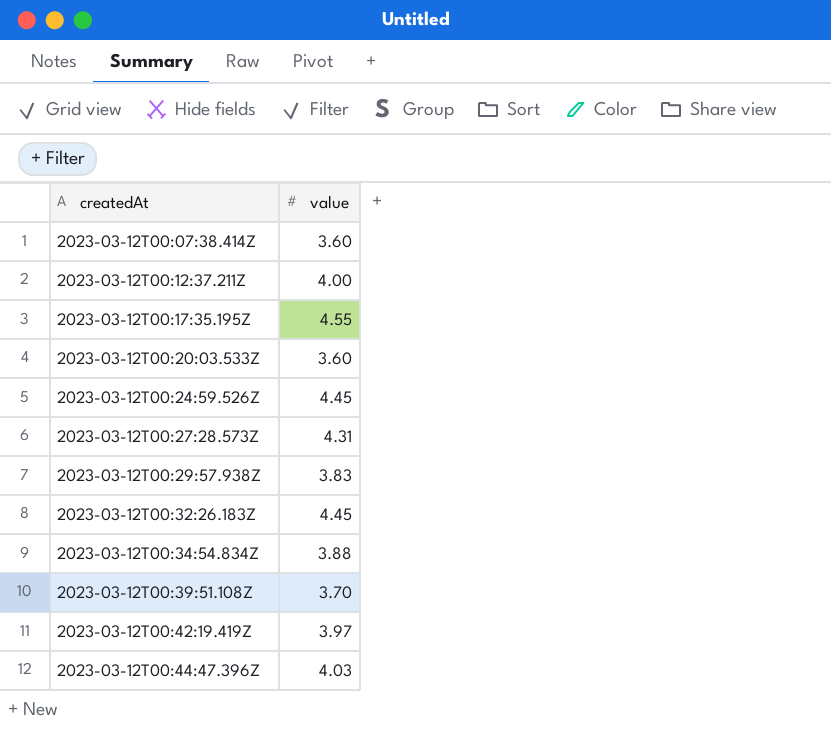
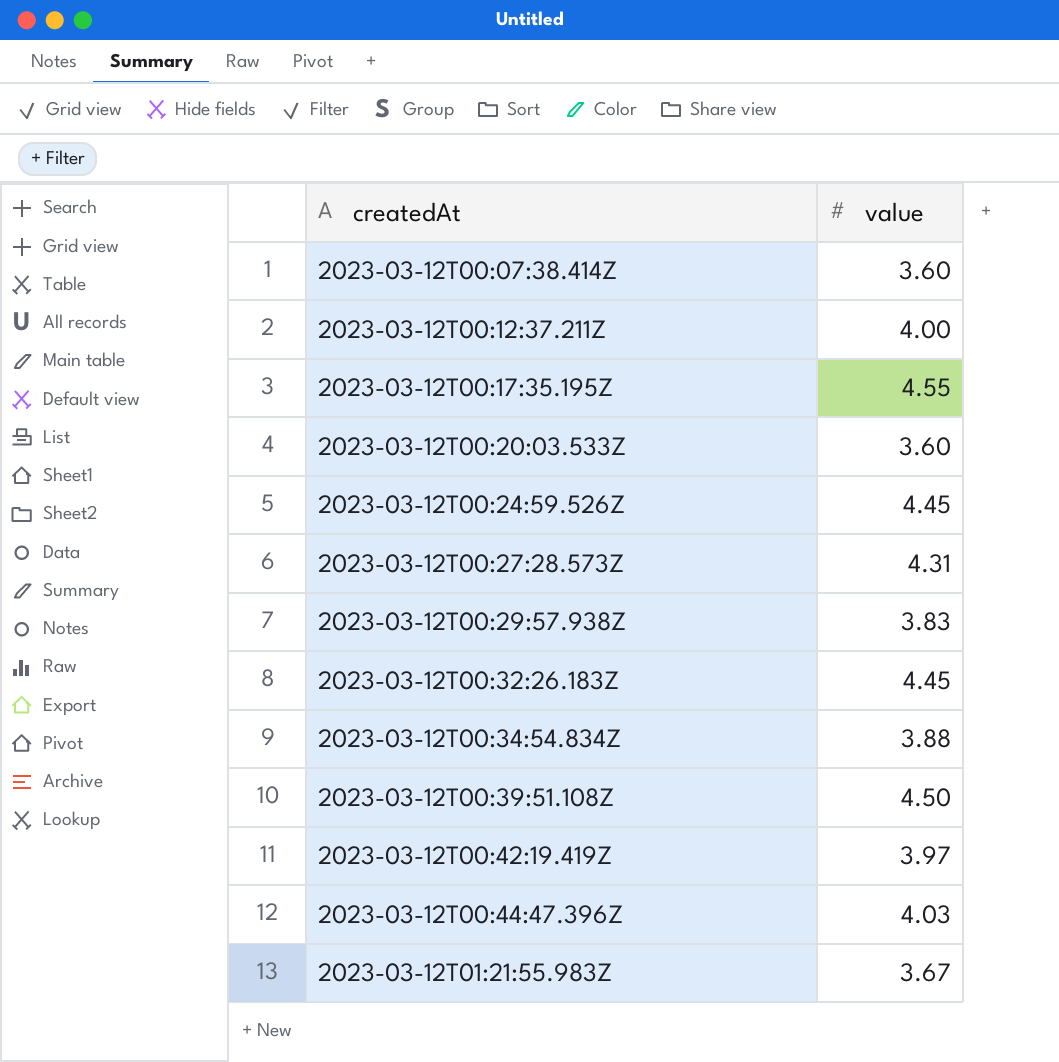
2023-03-12T00:39:51.108Z | value: 3.70 -> 4.50
row 2023-03-12T01:21:55.983Z: none -> 3.67

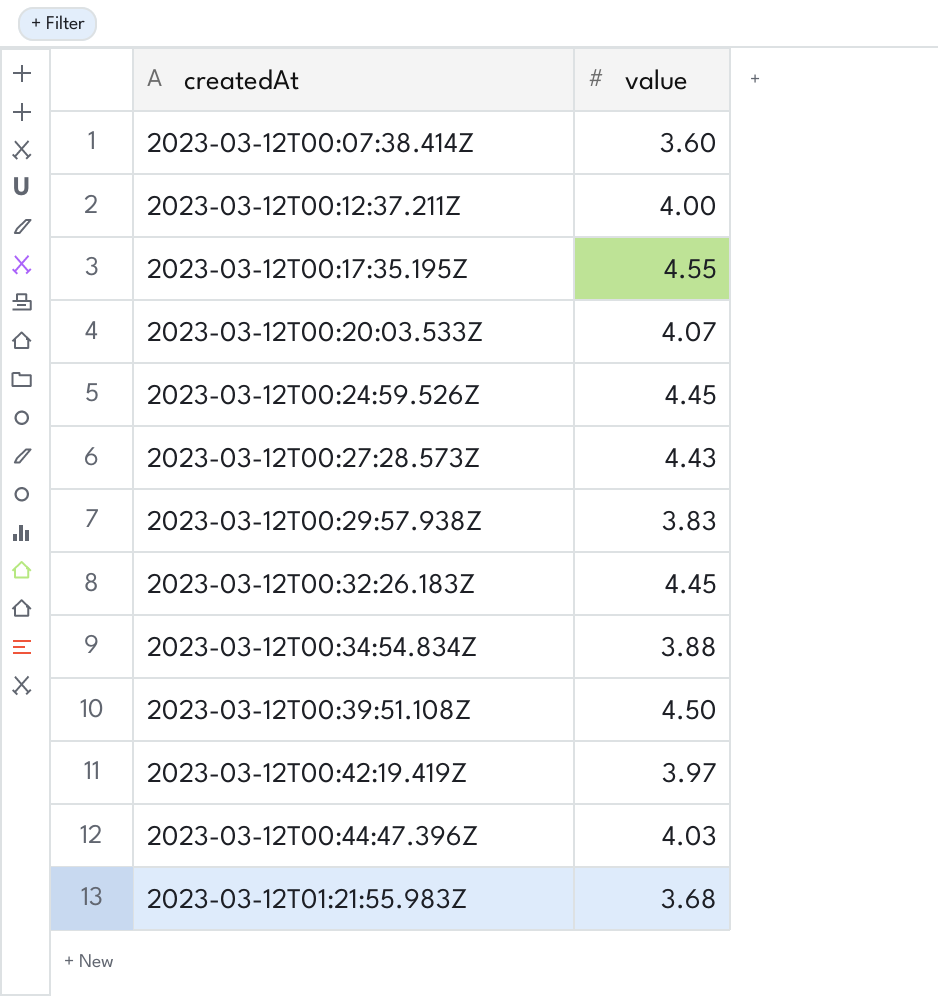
2023-03-12T00:20:03.533Z | value: 3.60 -> 4.07
2023-03-12T00:27:28.573Z | value: 4.31 -> 4.43
2023-03-12T01:21:55.983Z | value: 3.67 -> 3.68

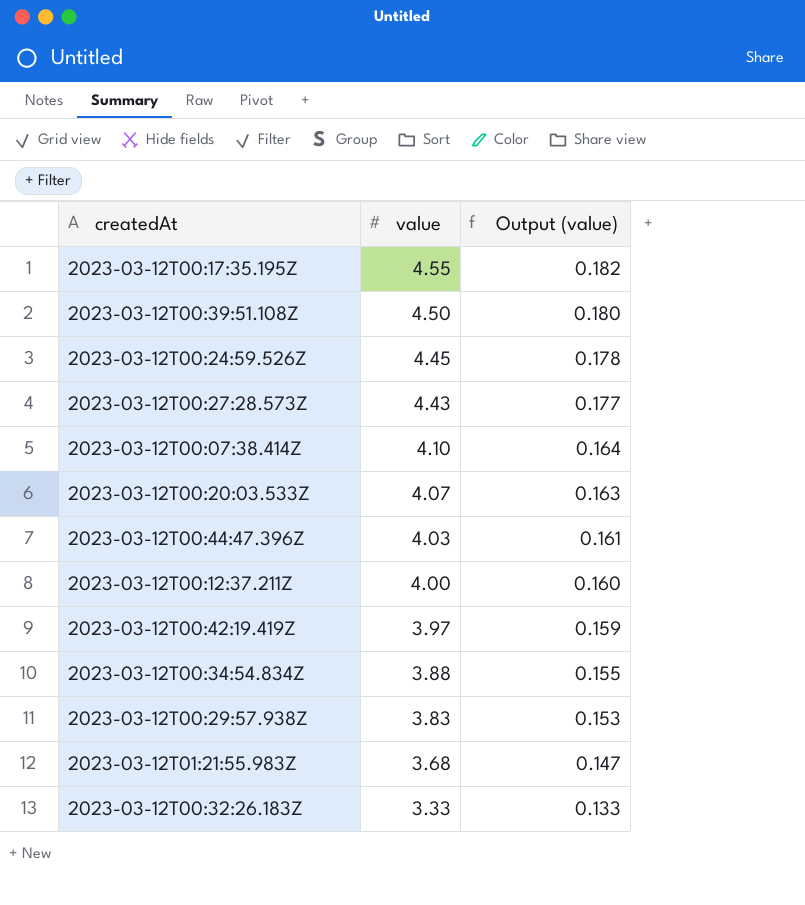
row order: createdAt ascending -> value descending
column Output (value) | formula: none -> [value] * 0.04
2023-03-12T00:07:38.414Z | value: 3.60 -> 4.10
2023-03-12T00:32:26.183Z | value: 4.45 -> 3.33

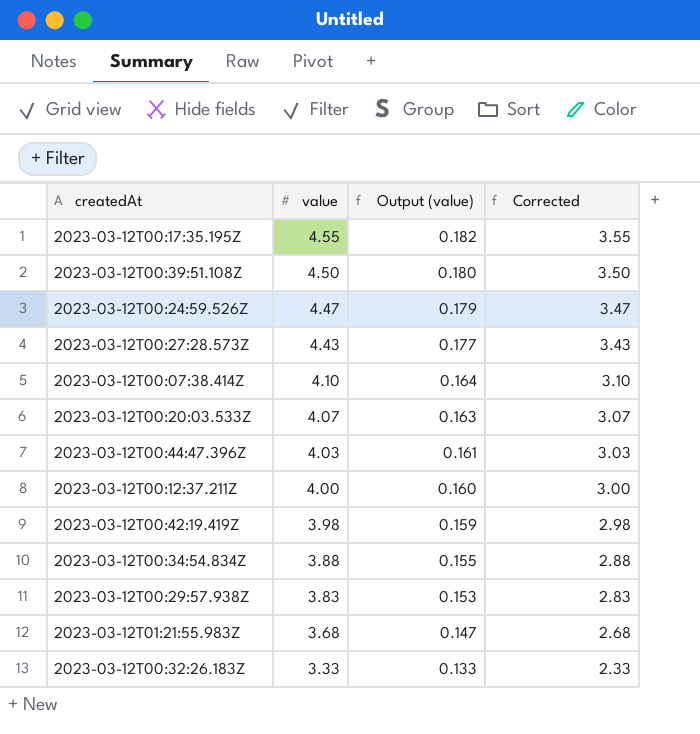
column Corrected | formula: none -> [value] - 1
2023-03-12T00:24:59.526Z | value: 4.45 -> 4.47
2023-03-12T00:24:59.526Z | Output (value): 0.178 -> 0.179
2023-03-12T00:42:19.419Z | value: 3.97 -> 3.98

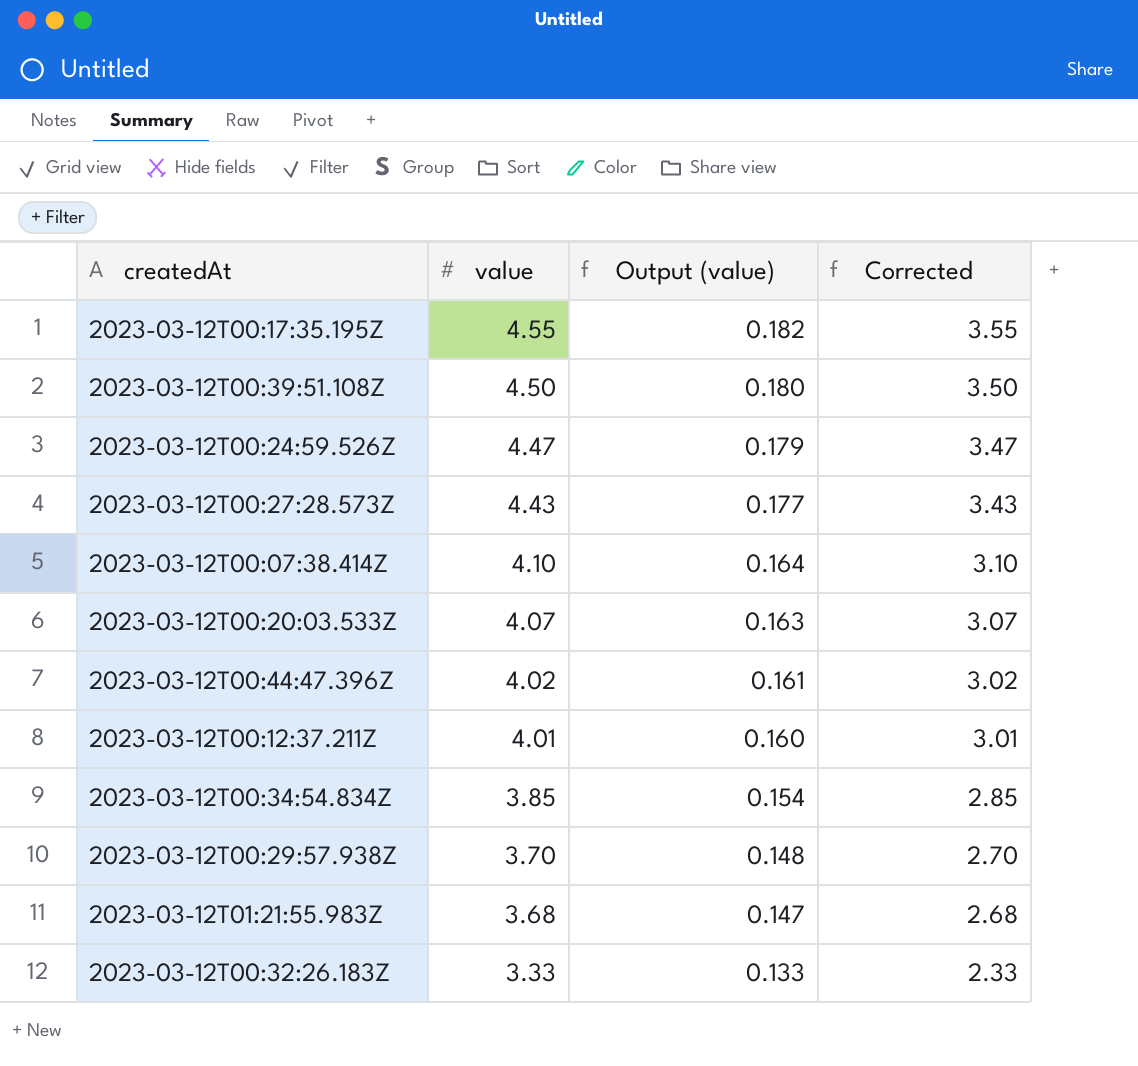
row 2023-03-12T00:42:19.419Z: 3.98 | 0.159 | 2.98 -> none
2023-03-12T00:44:47.396Z | value: 4.03 -> 4.02
2023-03-12T00:44:47.396Z | Corrected: 3.03 -> 3.02
2023-03-12T00:12:37.211Z | value: 4.00 -> 4.01
2023-03-12T00:12:37.211Z | Corrected: 3.00 -> 3.01
2023-03-12T00:34:54.834Z | value: 3.88 -> 3.85
2023-03-12T00:34:54.834Z | Output (value): 0.155 -> 0.154
2023-03-12T00:34:54.834Z | Corrected: 2.88 -> 2.85
2023-03-12T00:29:57.938Z | value: 3.83 -> 3.70
2023-03-12T00:29:57.938Z | Output (value): 0.153 -> 0.148
2023-03-12T00:29:57.938Z | Corrected: 2.83 -> 2.70

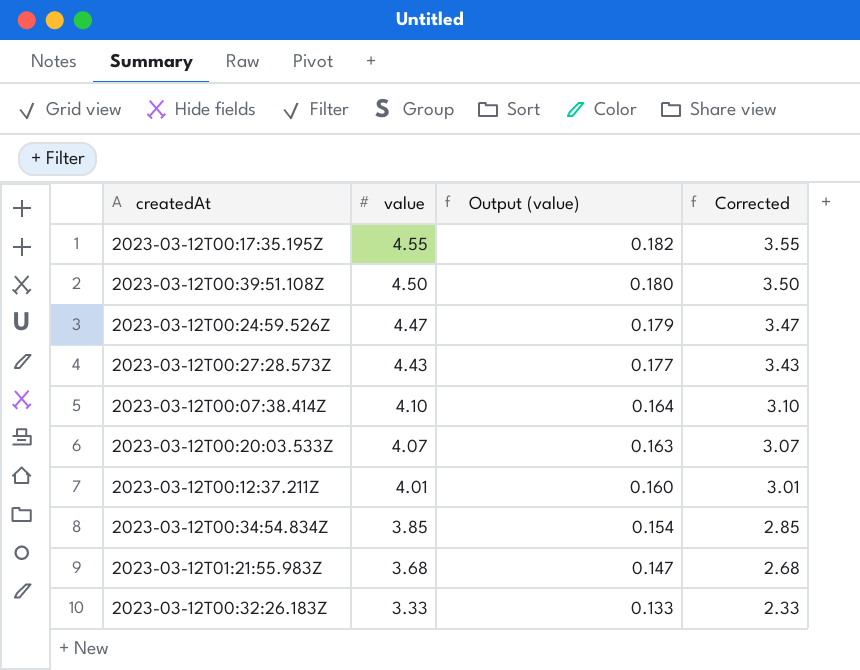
row 2023-03-12T00:44:47.396Z: 4.02 | 0.161 | 3.02 -> none
row 2023-03-12T00:29:57.938Z: 3.70 | 0.148 | 2.70 -> none

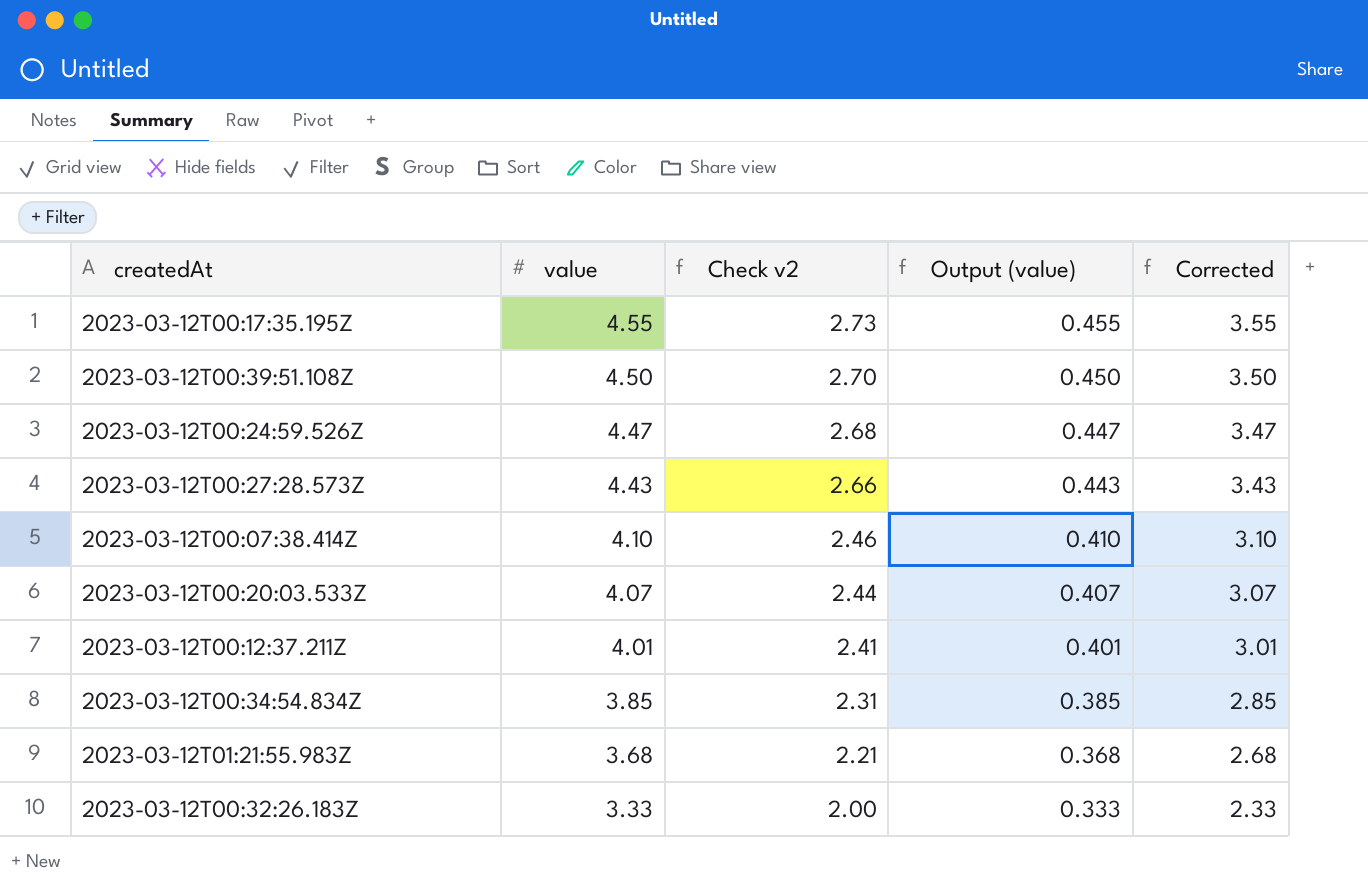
column Check v2 | formula: none -> [value] * 0.6
column Output (value) | formula: [value] * 0.04 -> [value] * 0.1

